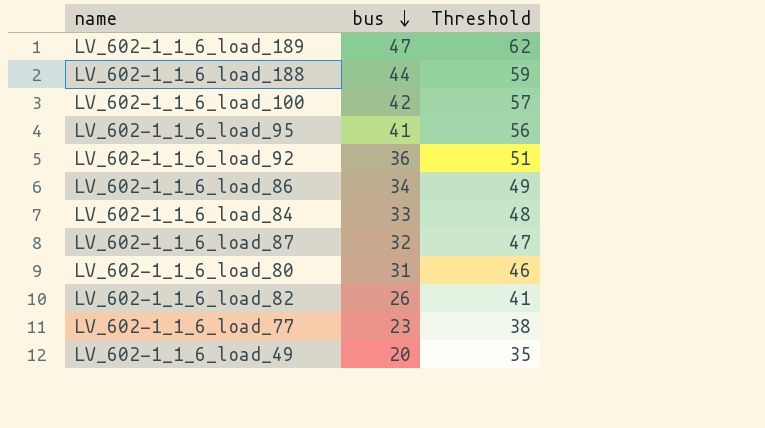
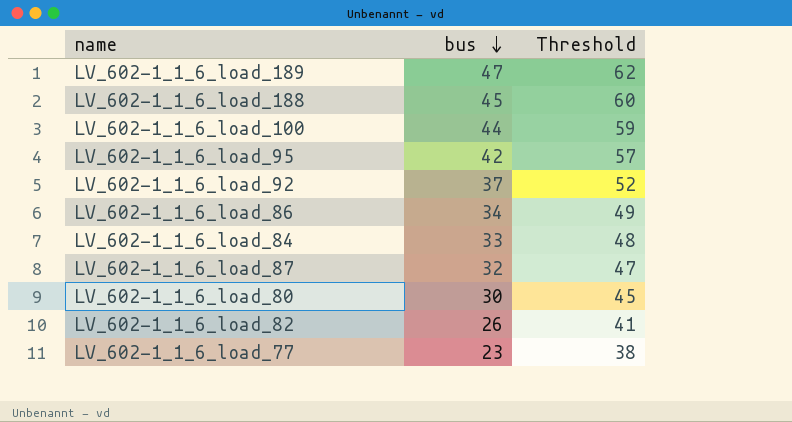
row LV_602-1_1_6_load_49: 20 | 35 -> none
LV_602-1_1_6_load_188 | bus: 44 -> 45
LV_602-1_1_6_load_188 | Threshold: 59 -> 60
LV_602-1_1_6_load_100 | bus: 42 -> 44
LV_602-1_1_6_load_100 | Threshold: 57 -> 59
LV_602-1_1_6_load_95 | bus: 41 -> 42
LV_602-1_1_6_load_95 | Threshold: 56 -> 57
LV_602-1_1_6_load_92 | bus: 36 -> 37
LV_602-1_1_6_load_92 | Threshold: 51 -> 52
LV_602-1_1_6_load_80 | bus: 31 -> 30
LV_602-1_1_6_load_80 | Threshold: 46 -> 45

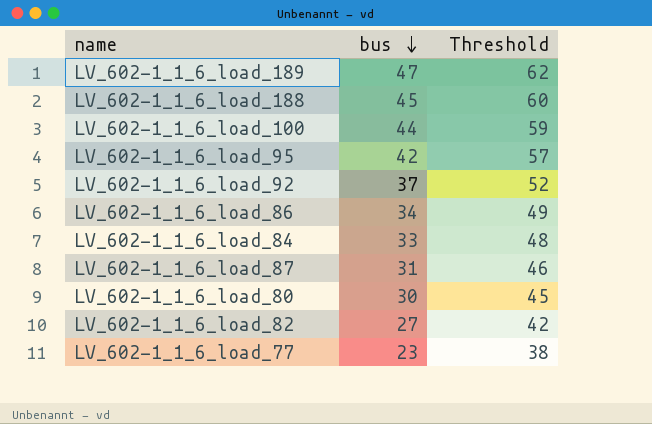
LV_602-1_1_6_load_87 | bus: 32 -> 31
LV_602-1_1_6_load_87 | Threshold: 47 -> 46
LV_602-1_1_6_load_82 | bus: 26 -> 27
LV_602-1_1_6_load_82 | Threshold: 41 -> 42

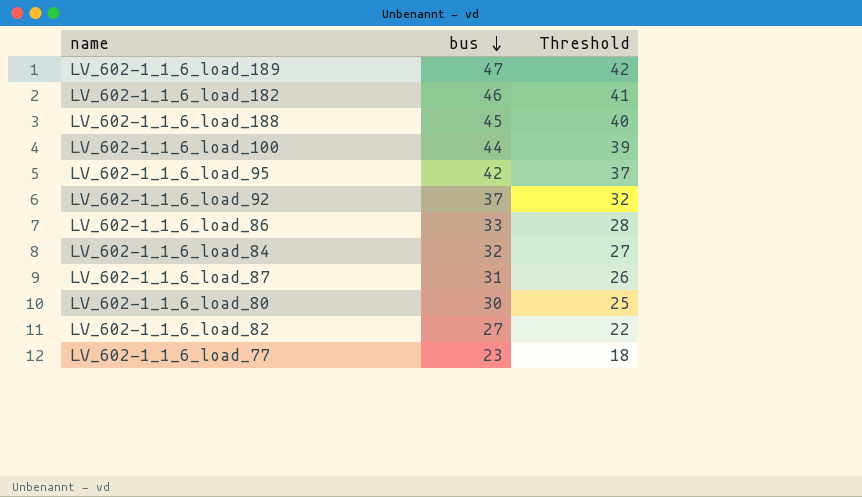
column Threshold | formula: [bus] + 15 -> [bus] - 5
row LV_602-1_1_6_load_182: none -> 46 | 41
LV_602-1_1_6_load_86 | bus: 34 -> 33
LV_602-1_1_6_load_84 | bus: 33 -> 32

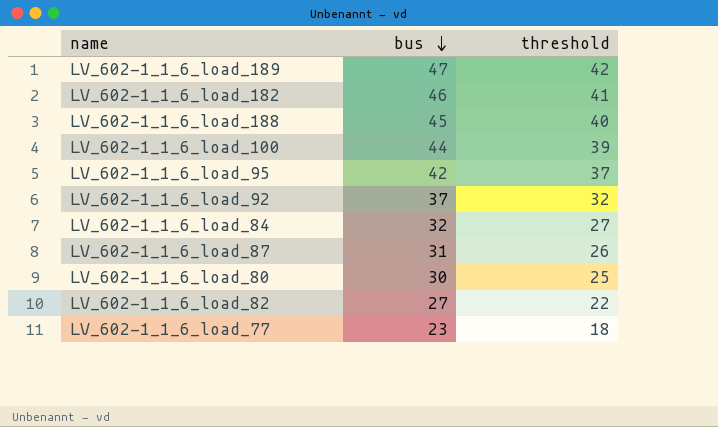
column name: Threshold -> threshold
row LV_602-1_1_6_load_86: 33 | 28 -> none

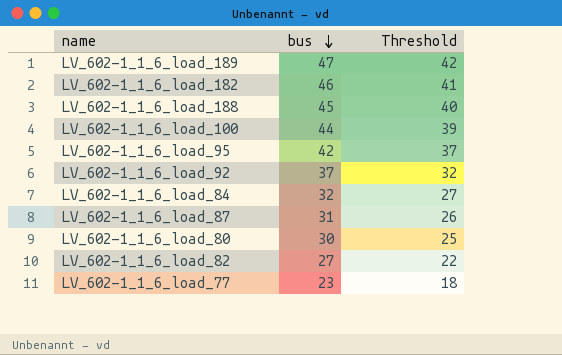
column name: threshold -> Threshold

